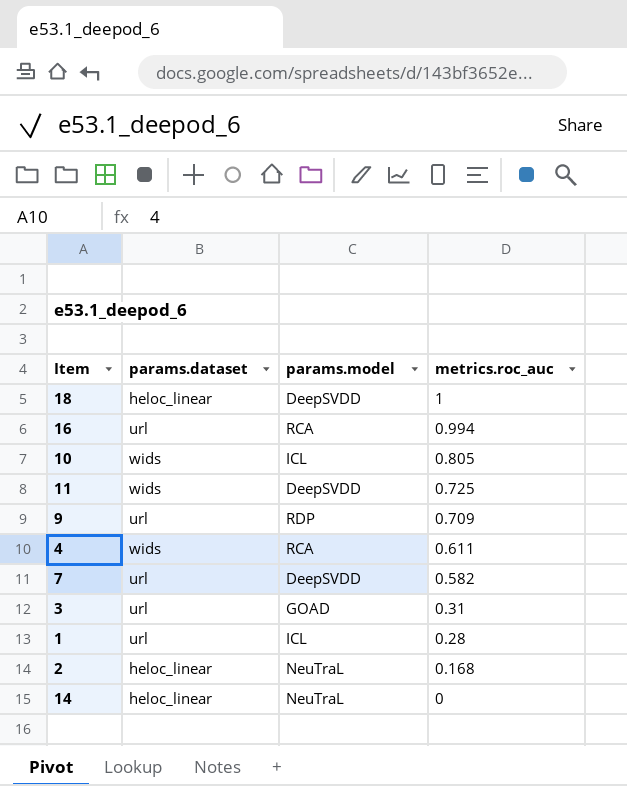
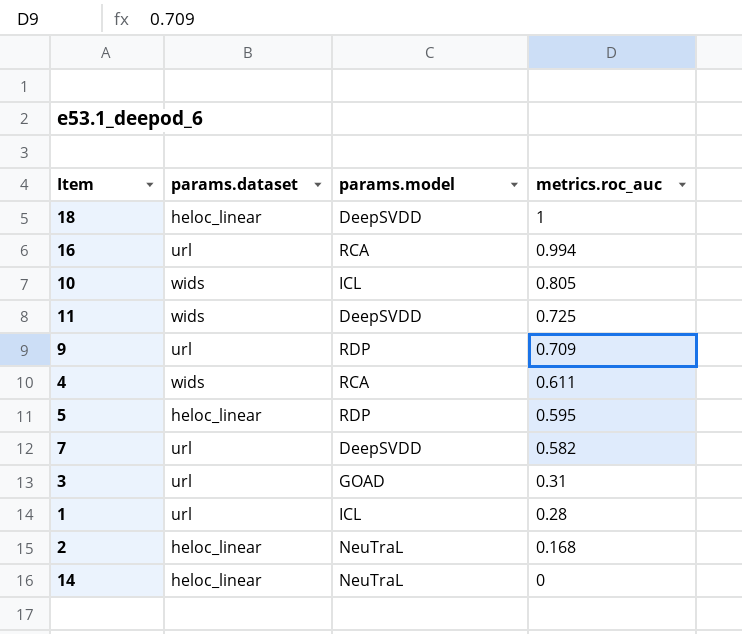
row 5: none -> heloc_linear | RDP | 0.595

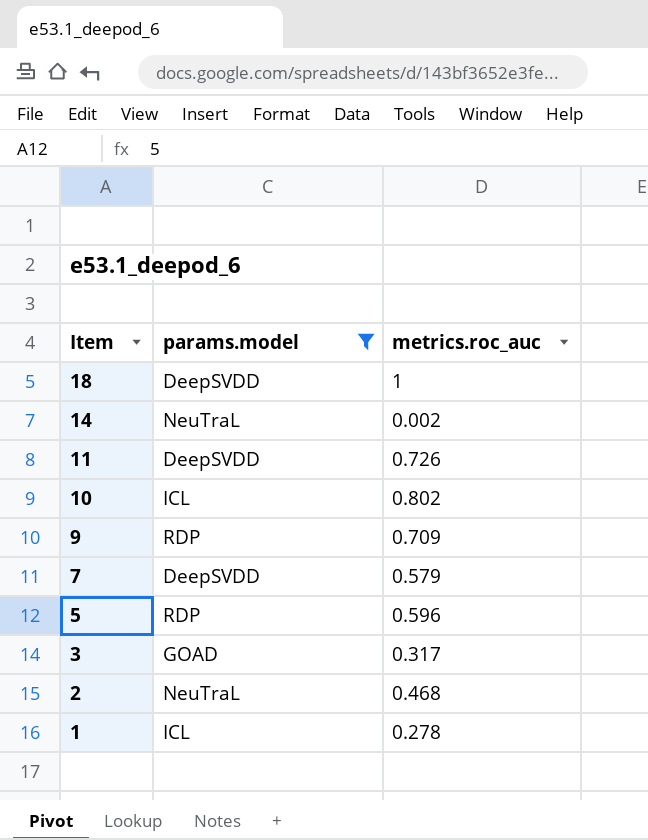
filter: none -> params.model != RCA
row order: metrics.roc_auc descending -> Item descending
column params.dataset | position: 2 -> none
14 | metrics.roc_auc: 0 -> 0.002
11 | metrics.roc_auc: 0.725 -> 0.726
10 | metrics.roc_auc: 0.805 -> 0.802
7 | metrics.roc_auc: 0.582 -> 0.579
5 | metrics.roc_auc: 0.595 -> 0.596
3 | metrics.roc_auc: 0.31 -> 0.317
2 | metrics.roc_auc: 0.168 -> 0.468
1 | metrics.roc_auc: 0.28 -> 0.278

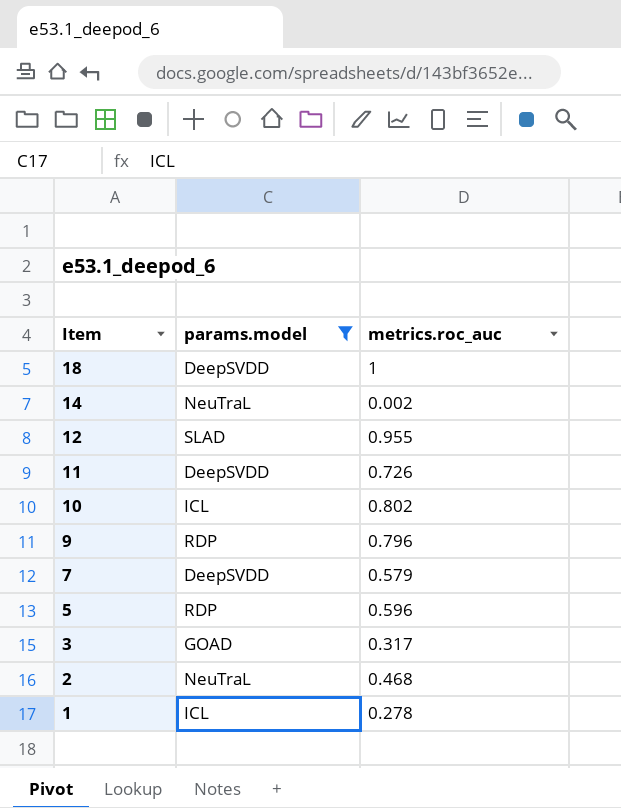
row 12: none -> SLAD | 0.955
9 | metrics.roc_auc: 0.709 -> 0.796

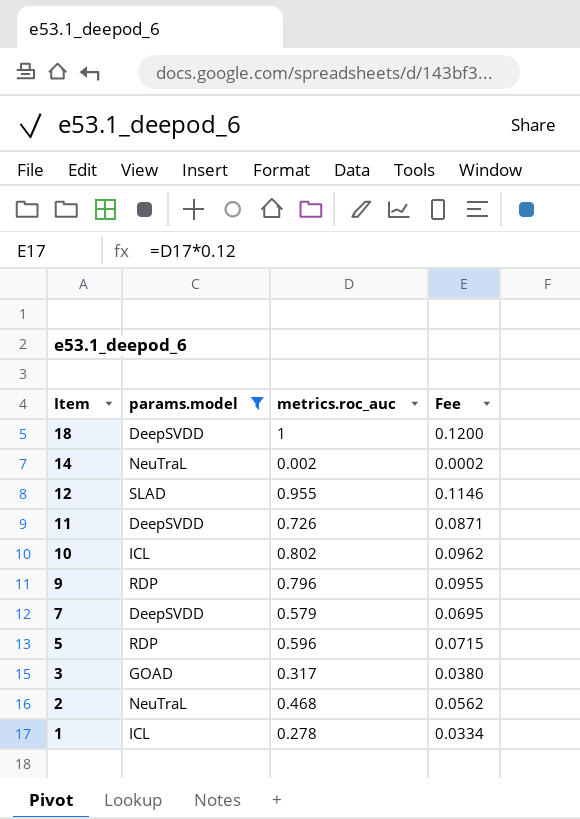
column Fee | formula: none -> [metrics.roc_auc] * 0.12

